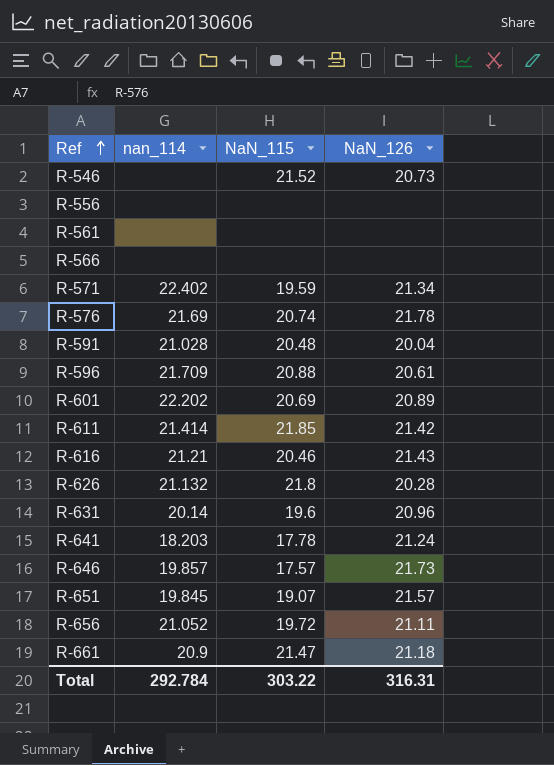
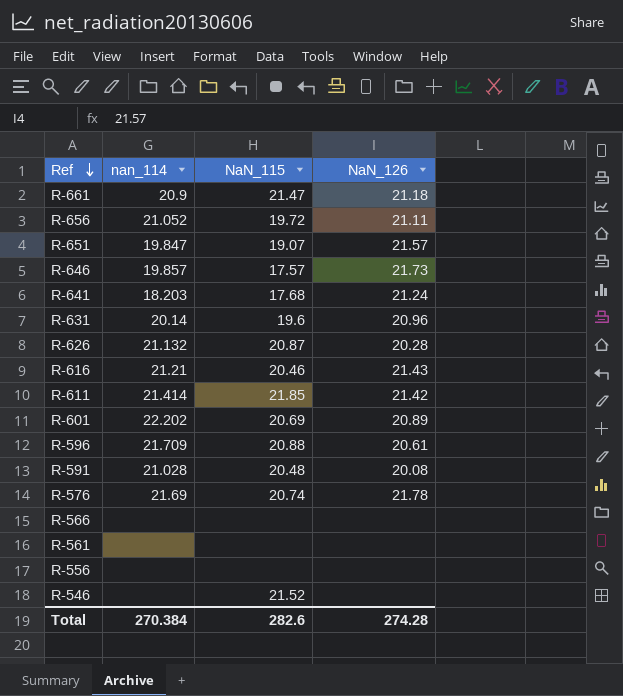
row order: Ref ascending -> Ref descending
row R-571: 22.402 | 19.59 | 21.34 -> none
R-651 | nan_114: 19.845 -> 19.847
R-641 | NaN_115: 17.78 -> 17.68
R-626 | NaN_115: 21.8 -> 20.87
R-591 | NaN_126: 20.04 -> 20.08
R-546 | NaN_126: 20.73 -> none
Total | nan_114: 292.784 -> 270.384
Total | NaN_115: 303.22 -> 282.6
Total | NaN_126: 316.31 -> 274.28

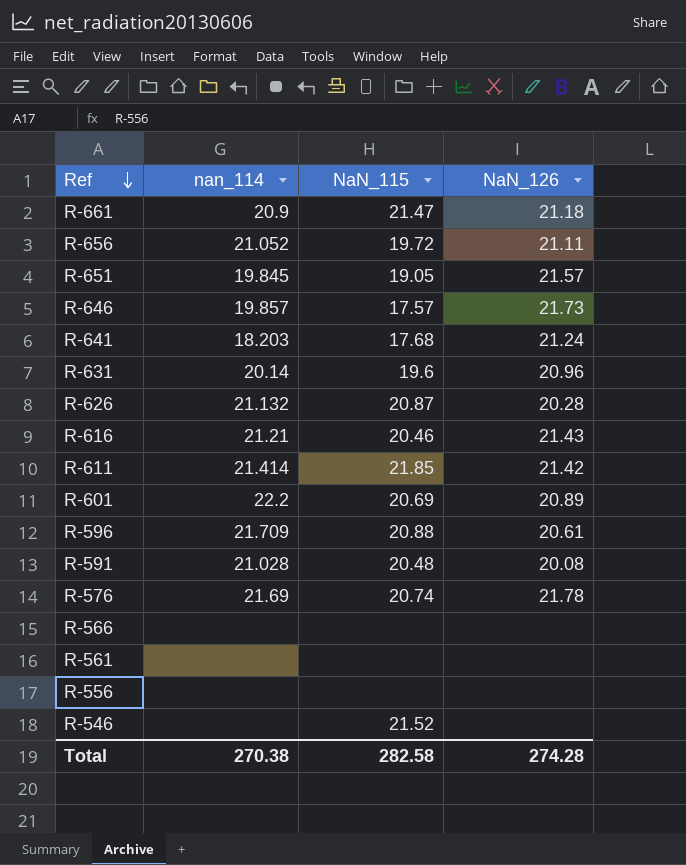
R-651 | nan_114: 19.847 -> 19.845
R-651 | NaN_115: 19.07 -> 19.05
R-601 | nan_114: 22.202 -> 22.2
Total | nan_114: 270.384 -> 270.38
Total | NaN_115: 282.6 -> 282.58

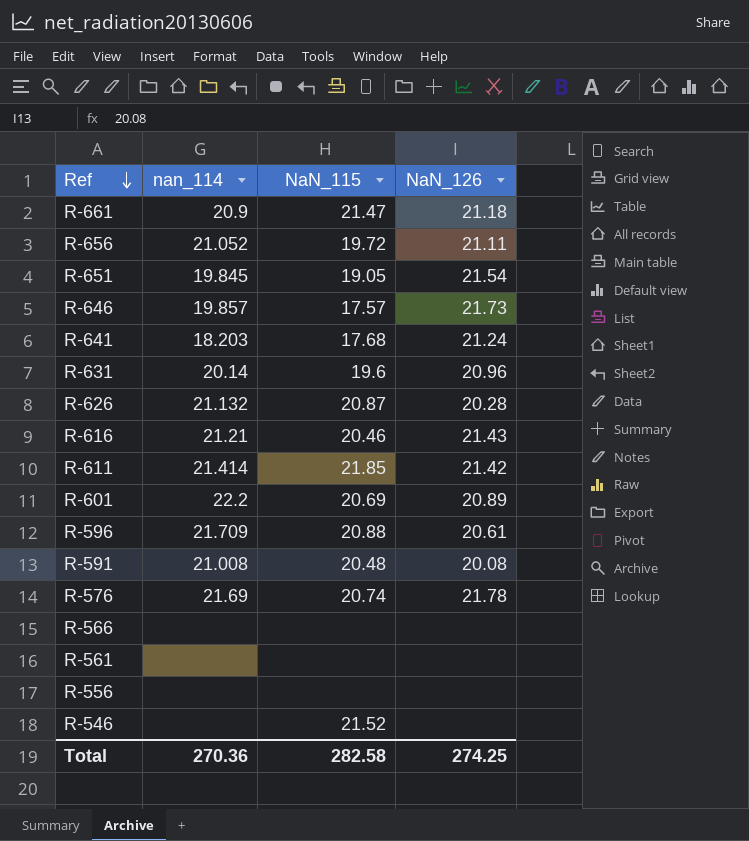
R-651 | NaN_126: 21.57 -> 21.54
R-591 | nan_114: 21.028 -> 21.008
Total | nan_114: 270.38 -> 270.36
Total | NaN_126: 274.28 -> 274.25

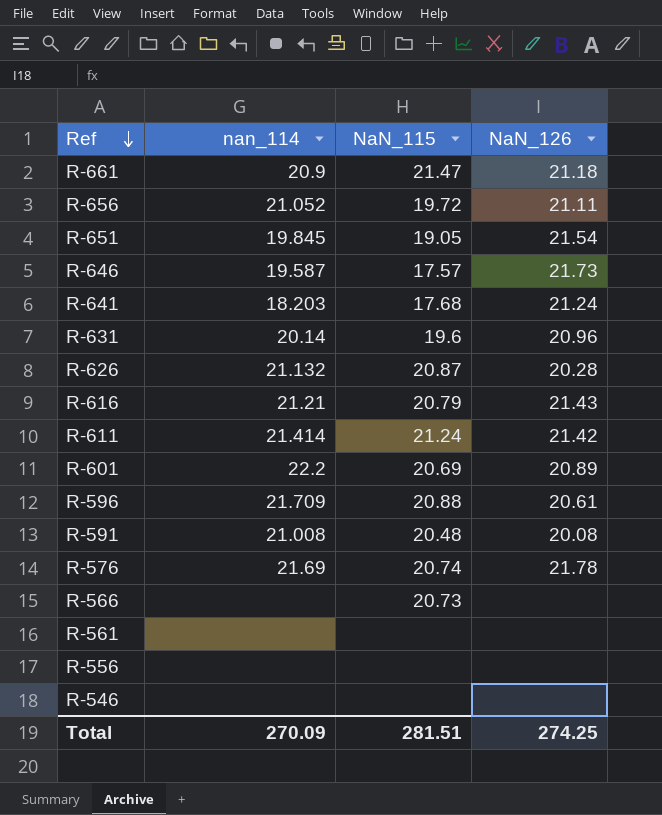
R-646 | nan_114: 19.857 -> 19.587
R-616 | NaN_115: 20.46 -> 20.79
R-611 | NaN_115: 21.85 -> 21.24
R-566 | NaN_115: none -> 20.73
R-546 | NaN_115: 21.52 -> none
Total | nan_114: 270.36 -> 270.09
Total | NaN_115: 282.58 -> 281.51

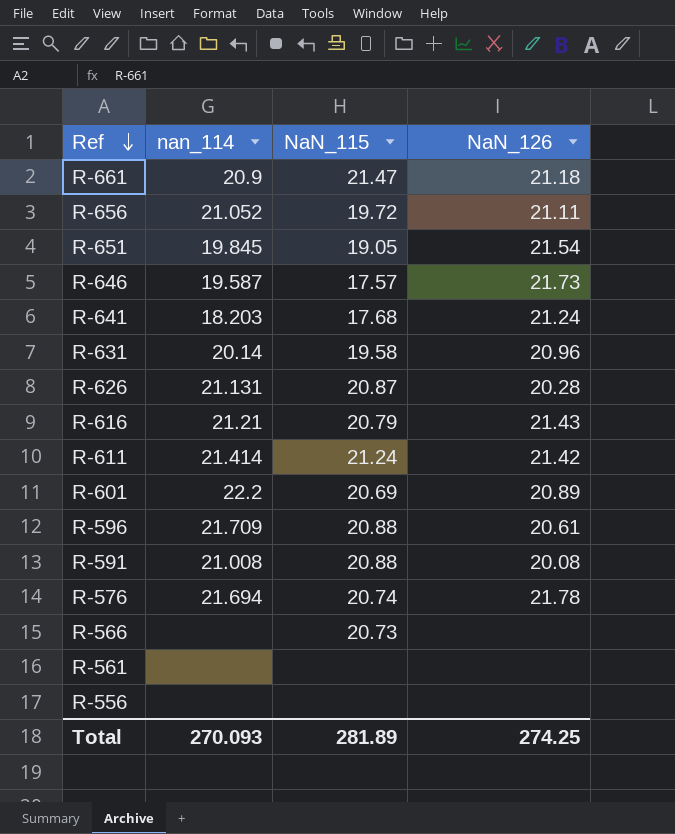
row R-546: none | none | none -> none
R-631 | NaN_115: 19.6 -> 19.58
R-626 | nan_114: 21.132 -> 21.131
R-591 | NaN_115: 20.48 -> 20.88
R-576 | nan_114: 21.69 -> 21.694
Total | nan_114: 270.09 -> 270.093
Total | NaN_115: 281.51 -> 281.89

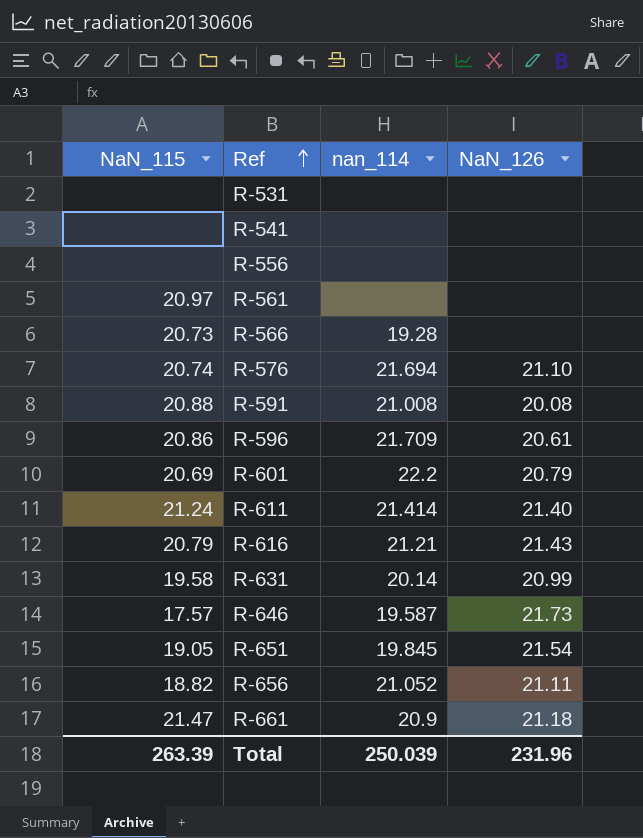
row order: Ref descending -> Ref ascending
column NaN_115 | position: 3 -> 1
row R-641: 18.203 | 17.68 | 21.24 -> none
row R-626: 21.131 | 20.87 | 20.28 -> none
row R-531: none -> none | none | none
row R-541: none -> none | none | none
R-561 | NaN_115: none -> 20.97
R-566 | nan_114: none -> 19.28
R-576 | NaN_126: 21.78 -> 21.10
R-596 | NaN_115: 20.88 -> 20.86
R-601 | NaN_126: 20.89 -> 20.79
R-611 | NaN_126: 21.42 -> 21.40
R-631 | NaN_126: 20.96 -> 20.99
R-656 | NaN_115: 19.72 -> 18.82
Total | NaN_115: 281.89 -> 263.39
Total | nan_114: 270.093 -> 250.039
Total | NaN_126: 274.25 -> 231.96

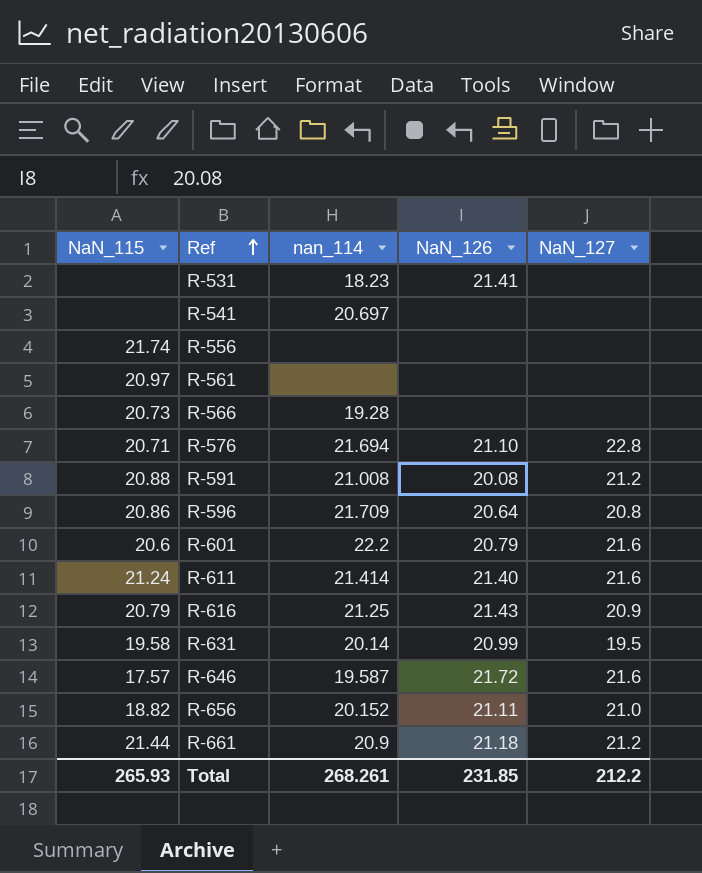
column NaN_127 | position: none -> 5
row R-651: 19.05 | 19.845 | 21.54 -> none
R-531 | nan_114: none -> 18.23
R-531 | NaN_126: none -> 21.41
R-541 | nan_114: none -> 20.697
R-556 | NaN_115: none -> 21.74
R-576 | NaN_115: 20.74 -> 20.71
R-596 | NaN_126: 20.61 -> 20.64
R-601 | NaN_115: 20.69 -> 20.6
R-616 | nan_114: 21.21 -> 21.25
R-646 | NaN_126: 21.73 -> 21.72
R-656 | nan_114: 21.052 -> 20.152
R-661 | NaN_115: 21.47 -> 21.44
Total | NaN_115: 263.39 -> 265.93
Total | nan_114: 250.039 -> 268.261
Total | NaN_126: 231.96 -> 231.85

